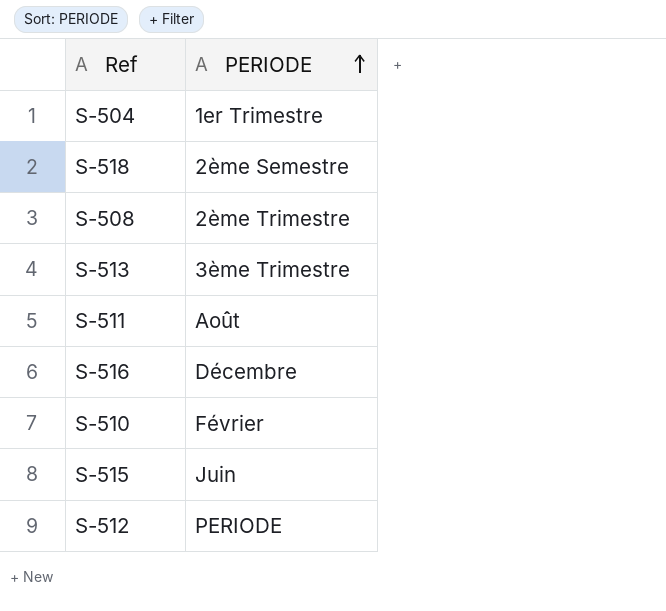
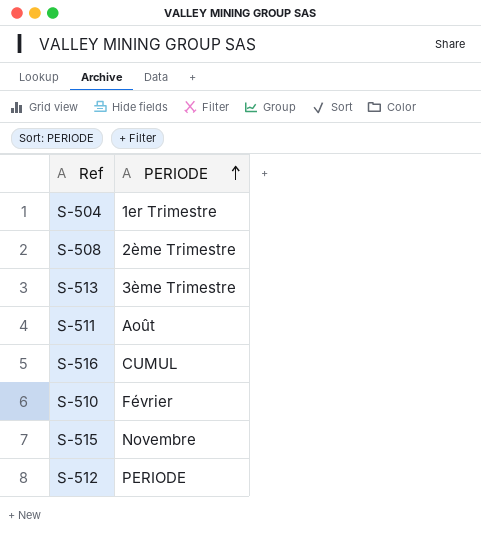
row S-518: 2ème Semestre -> none
S-516 | PERIODE: Décembre -> CUMUL
S-515 | PERIODE: Juin -> Novembre

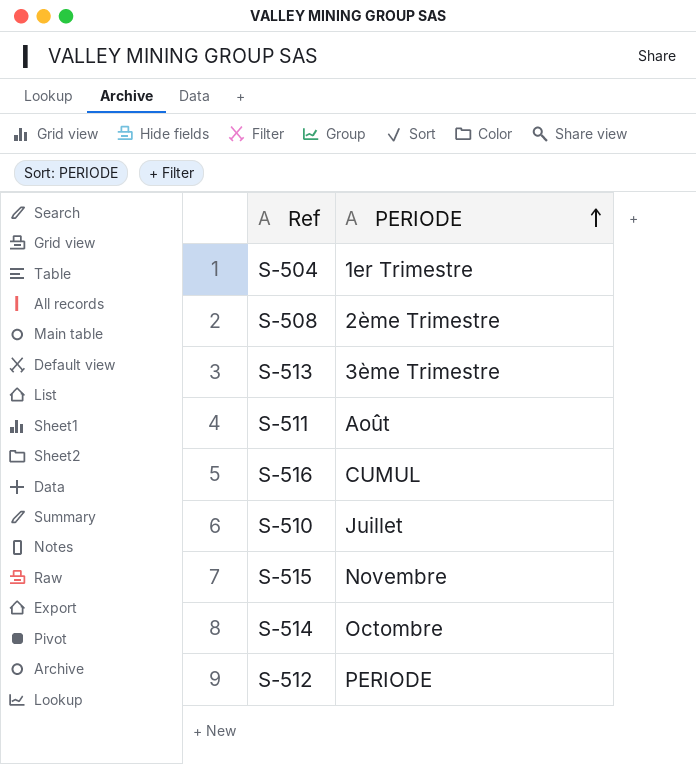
S-510 | PERIODE: Février -> Juillet
row S-514: none -> Octombre

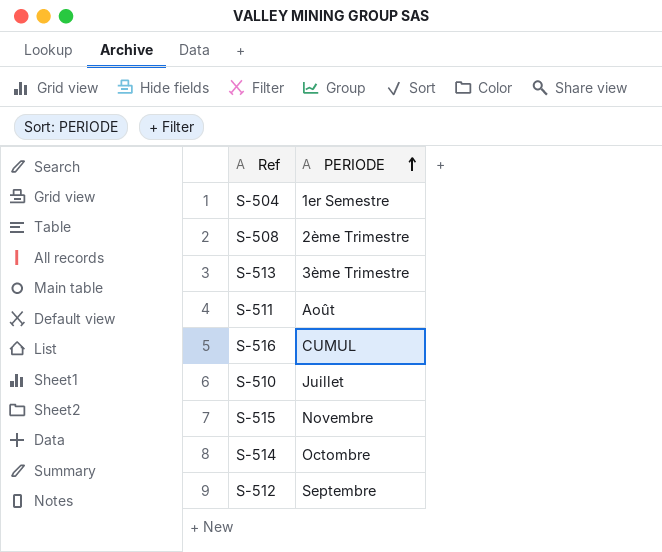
S-504 | PERIODE: 1er Trimestre -> 1er Semestre
S-512 | PERIODE: PERIODE -> Septembre

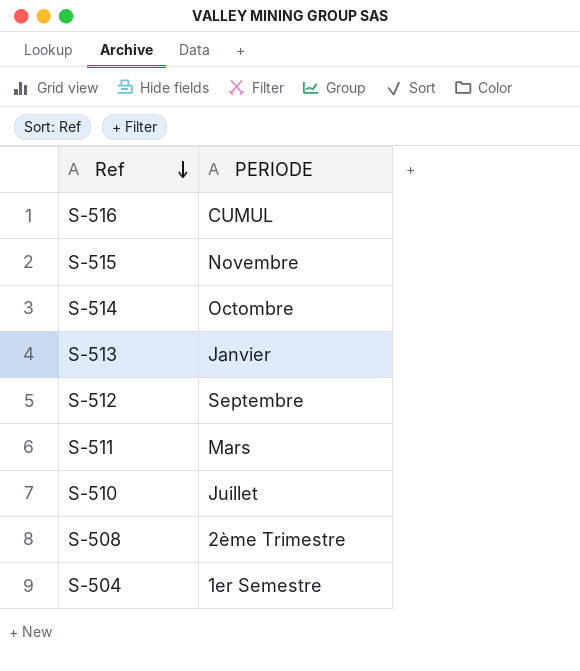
row order: PERIODE ascending -> Ref descending
S-513 | PERIODE: 3ème Trimestre -> Janvier
S-511 | PERIODE: Août -> Mars

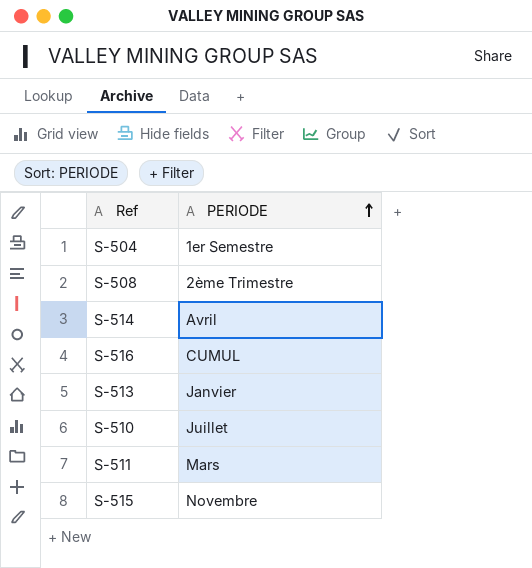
row order: Ref descending -> PERIODE ascending
row S-512: Septembre -> none
S-514 | PERIODE: Octombre -> Avril

